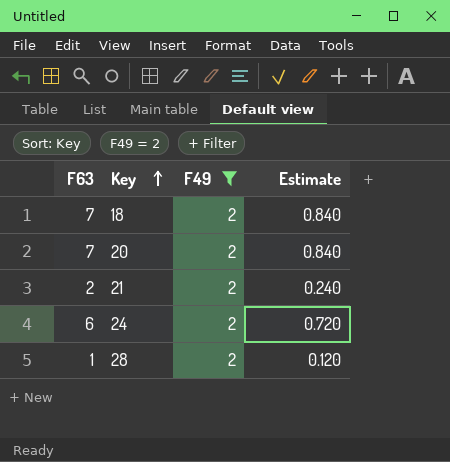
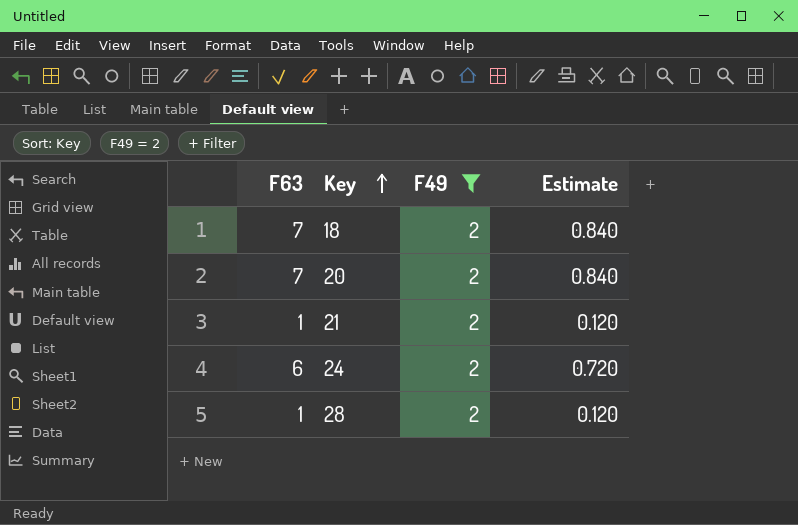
21 | F63: 2 -> 1
21 | Estimate: 0.240 -> 0.120

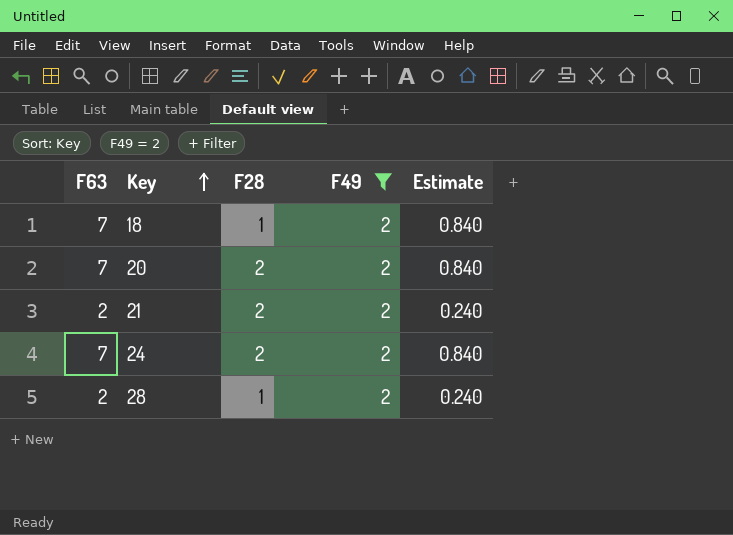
column F28 | position: none -> 3
21 | F63: 1 -> 2
21 | Estimate: 0.120 -> 0.240
24 | F63: 6 -> 7
24 | Estimate: 0.720 -> 0.840
28 | F63: 1 -> 2
28 | Estimate: 0.120 -> 0.240

